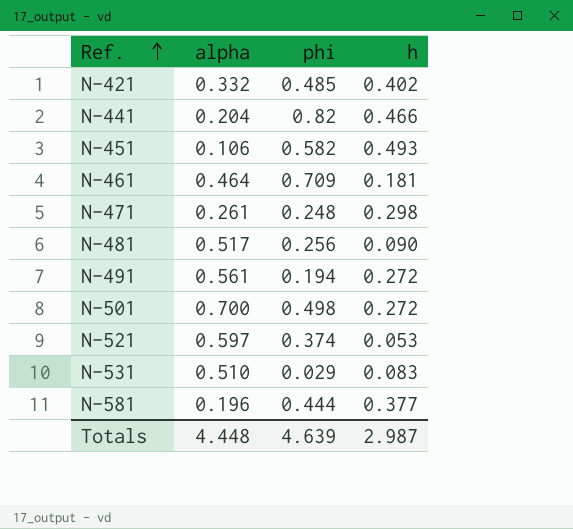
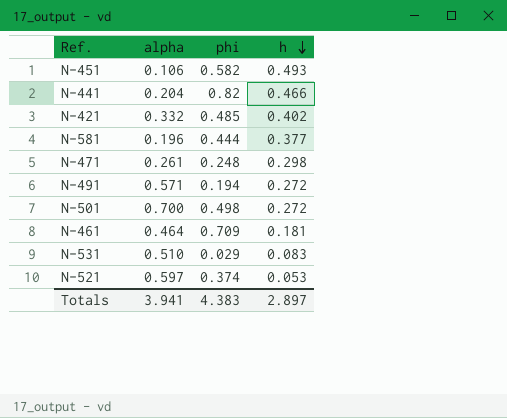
row order: Ref. ascending -> h descending
row N-481: 0.517 | 0.256 | 0.090 -> none
N-491 | alpha: 0.561 -> 0.571
Totals | alpha: 4.448 -> 3.941
Totals | phi: 4.639 -> 4.383
Totals | h: 2.987 -> 2.897

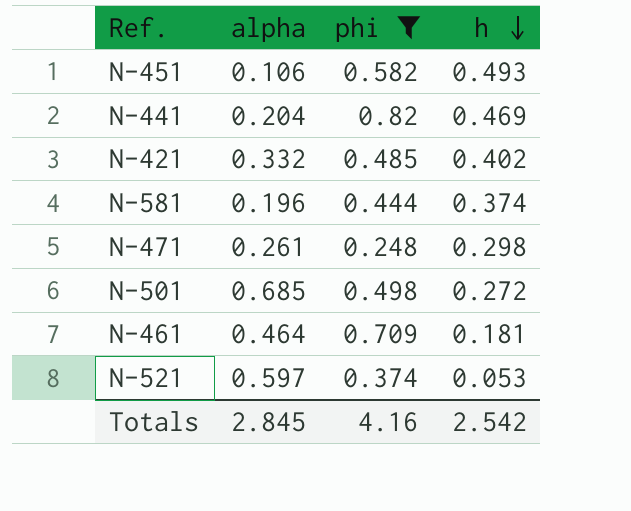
filter: none -> phi >= 0.248
N-441 | h: 0.466 -> 0.469
N-581 | h: 0.377 -> 0.374
N-501 | alpha: 0.700 -> 0.685
Totals | alpha: 3.941 -> 2.845
Totals | phi: 4.383 -> 4.16
Totals | h: 2.897 -> 2.542

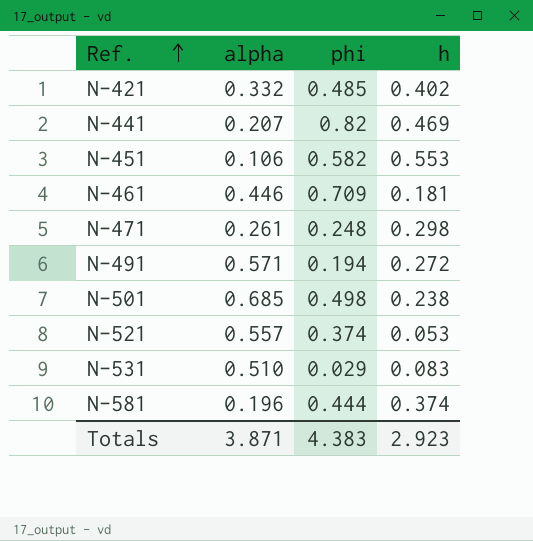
filter: phi >= 0.248 -> none
row order: h descending -> Ref. ascending
N-441 | alpha: 0.204 -> 0.207
N-451 | h: 0.493 -> 0.553
N-461 | alpha: 0.464 -> 0.446
N-501 | h: 0.272 -> 0.238
N-521 | alpha: 0.597 -> 0.557
Totals | alpha: 2.845 -> 3.871
Totals | phi: 4.16 -> 4.383
Totals | h: 2.542 -> 2.923

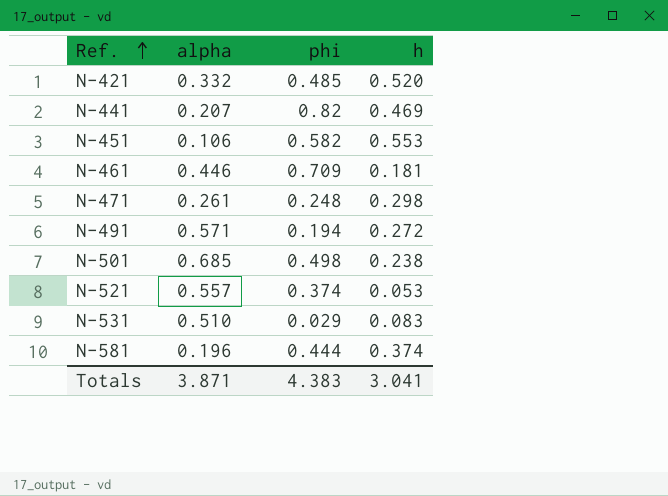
N-421 | h: 0.402 -> 0.520
Totals | h: 2.923 -> 3.041

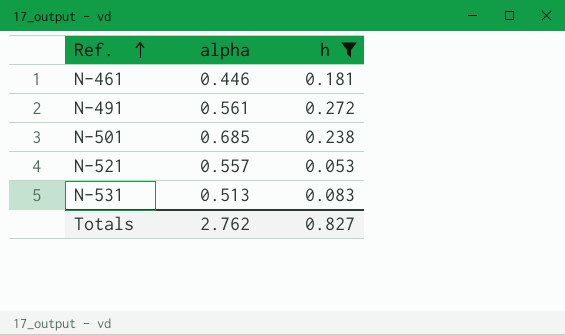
filter: none -> h <= 0.272
column phi | position: 3 -> none
N-491 | alpha: 0.571 -> 0.561
N-531 | alpha: 0.510 -> 0.513
Totals | alpha: 3.871 -> 2.762
Totals | h: 3.041 -> 0.827

